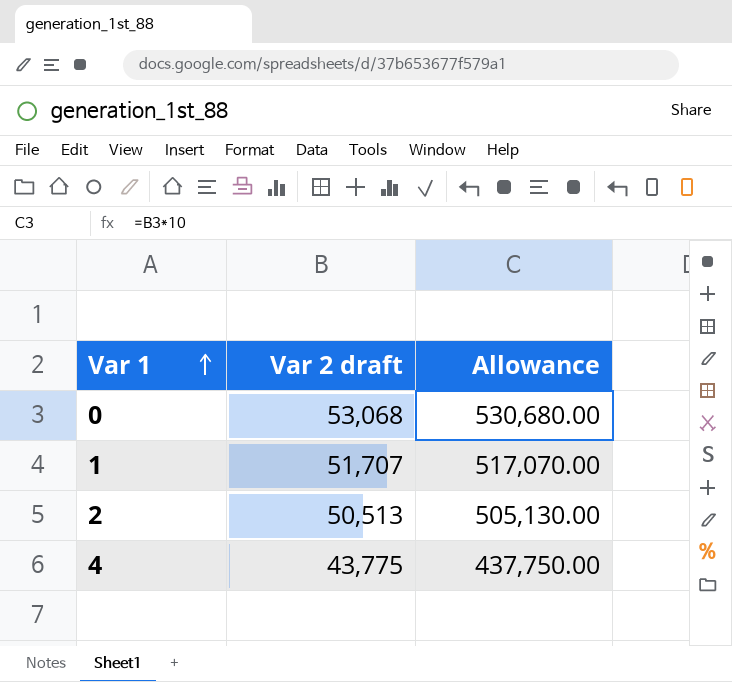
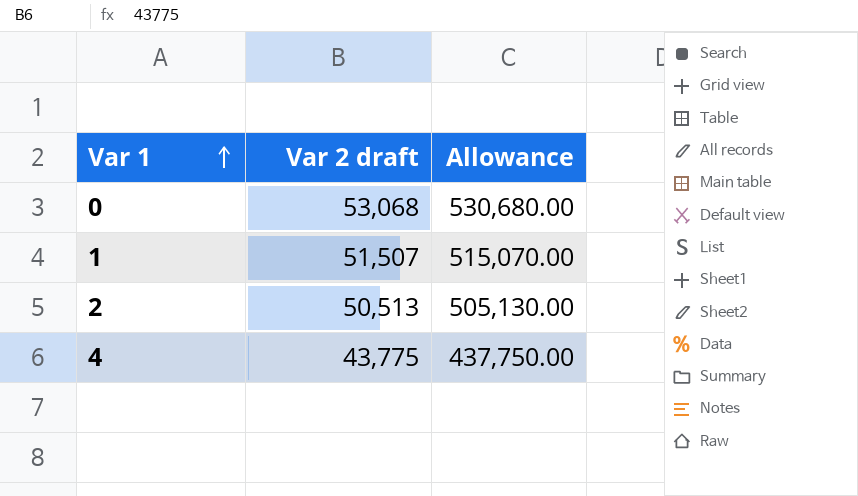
1 | Var 2 draft: 51,707 -> 51,507
1 | Allowance: 517,070.00 -> 515,070.00

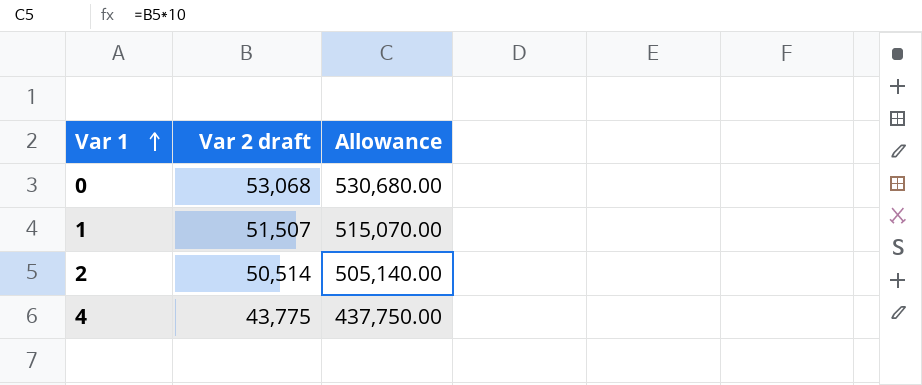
2 | Var 2 draft: 50,513 -> 50,514
2 | Allowance: 505,130.00 -> 505,140.00

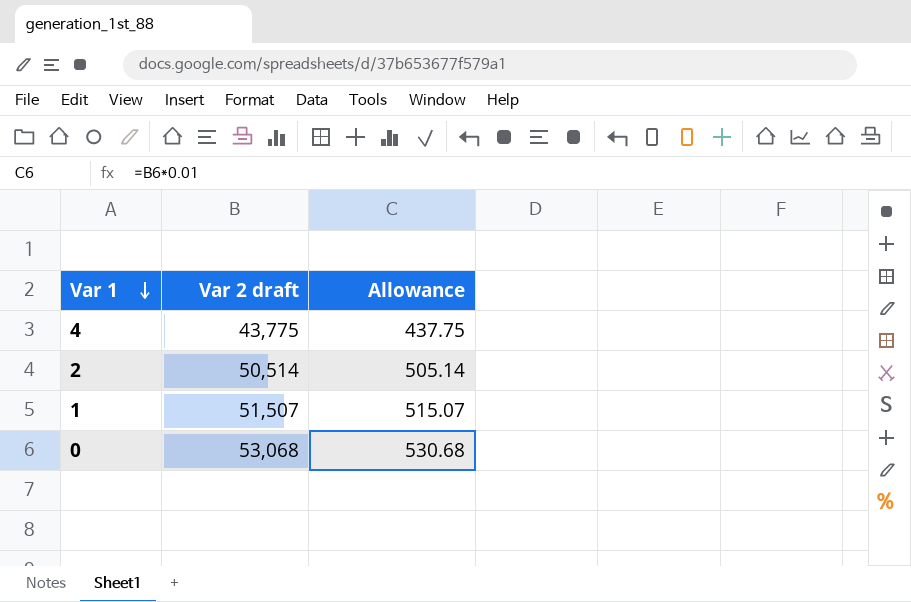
row order: Var 1 ascending -> Var 1 descending
column Allowance | formula: [Var 2 draft] * 10 -> [Var 2 draft] * 0.01

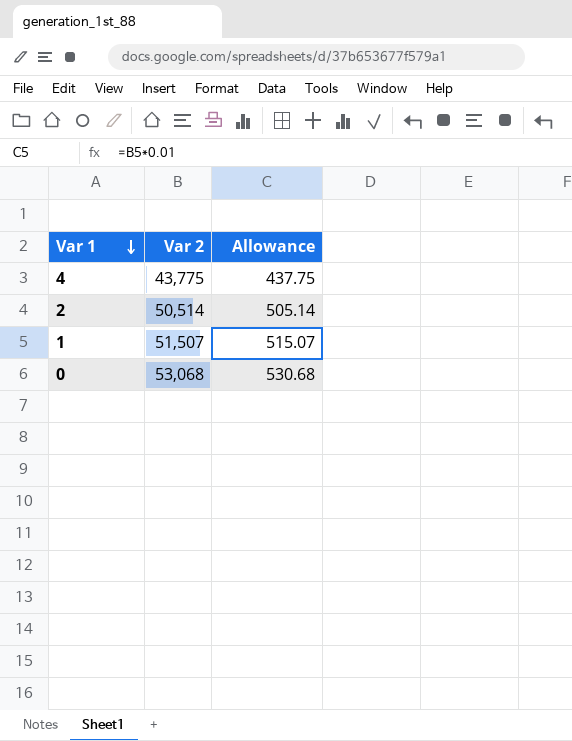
column name: Var 2 draft -> Var 2

